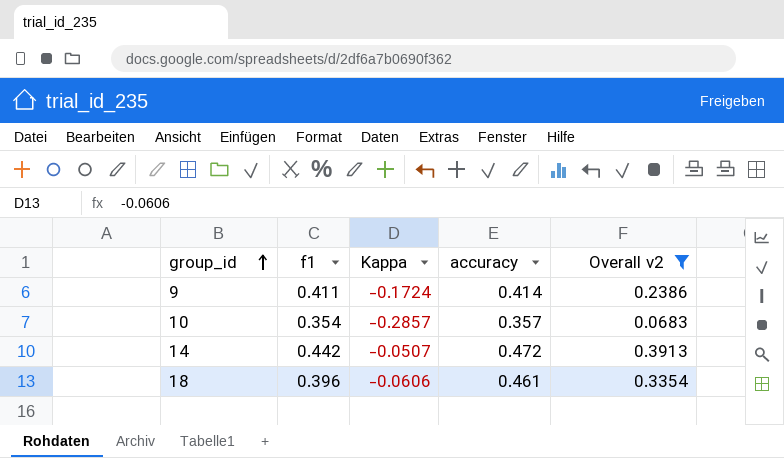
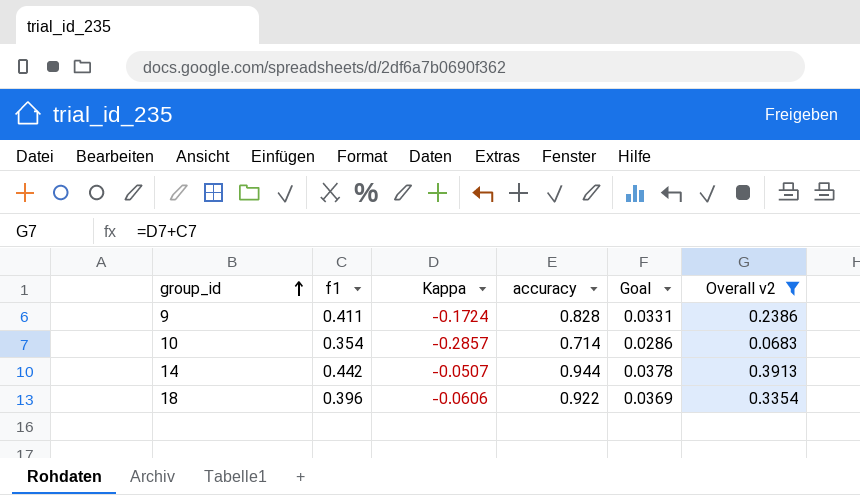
column Goal | formula: none -> [accuracy] * 0.04
9 | accuracy: 0.414 -> 0.828
10 | accuracy: 0.357 -> 0.714
14 | accuracy: 0.472 -> 0.944
18 | accuracy: 0.461 -> 0.922

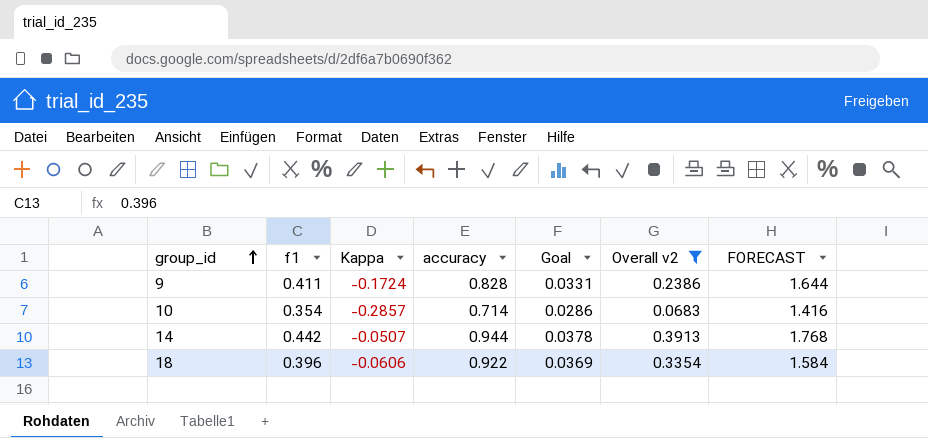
column FORECAST | formula: none -> [f1] * 4

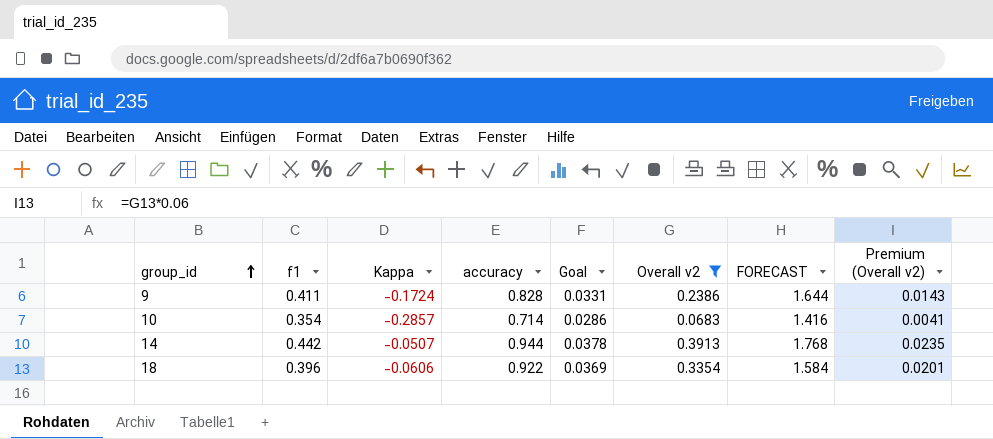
column Premium (Overall v2) | formula: none -> [Overall v2] * 0.06

